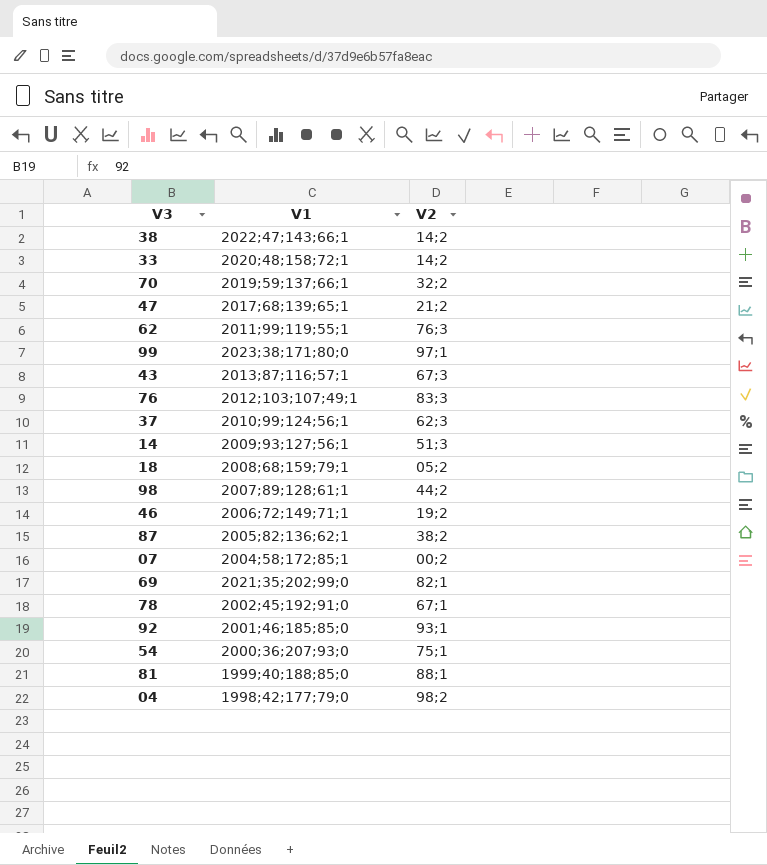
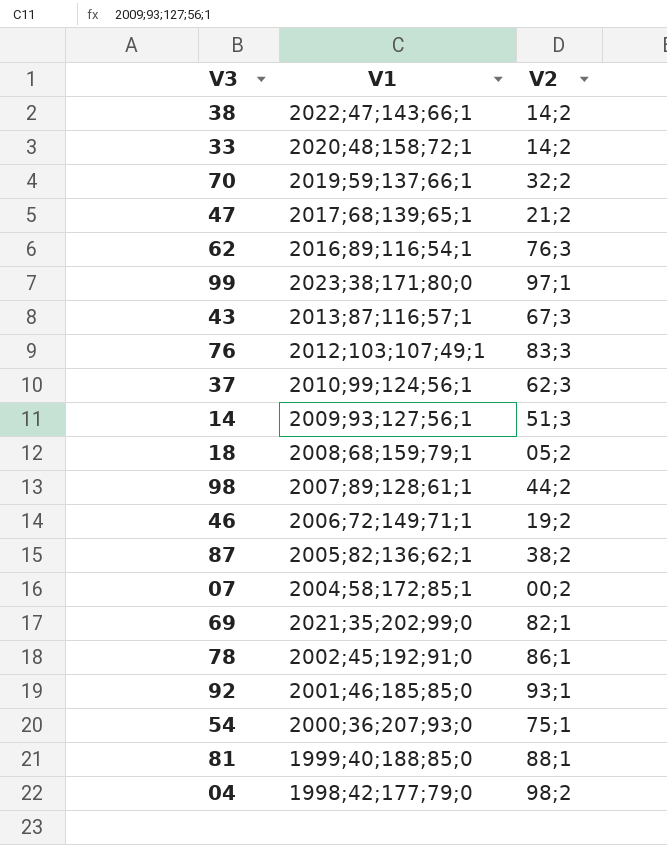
62 | V1: 2011;99;119;55;1 -> 2016;89;116;54;1
78 | V2: 67;1 -> 86;1

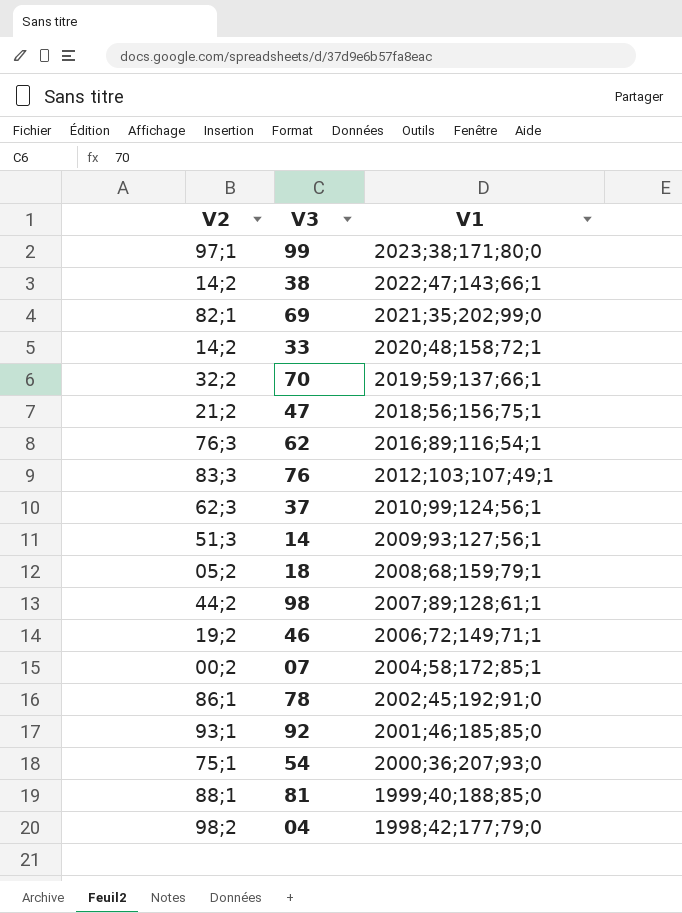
row order: none -> V1 descending
column V2 | position: 3 -> 1
row 43: 2013;87;116;57;1 | 67;3 -> none
row 87: 2005;82;136;62;1 | 38;2 -> none
47 | V1: 2017;68;139;65;1 -> 2018;56;156;75;1

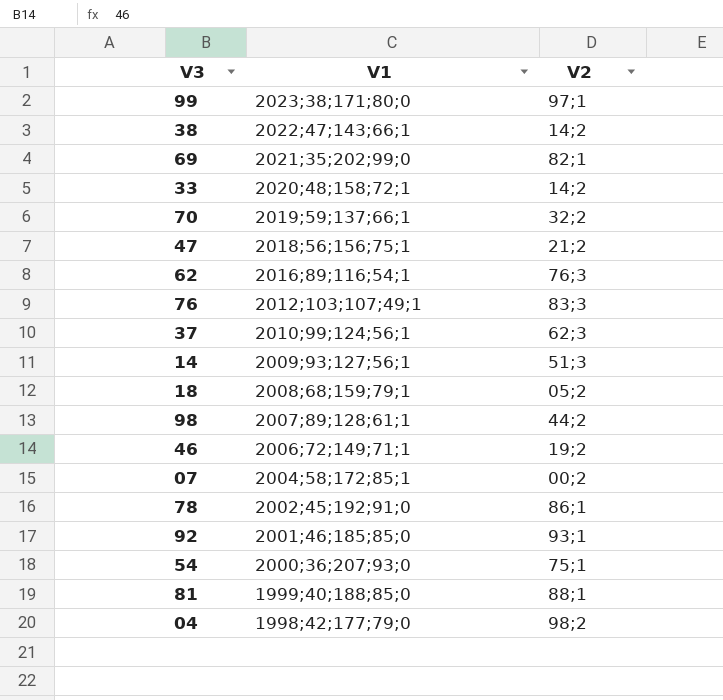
column V2 | position: 1 -> 3

